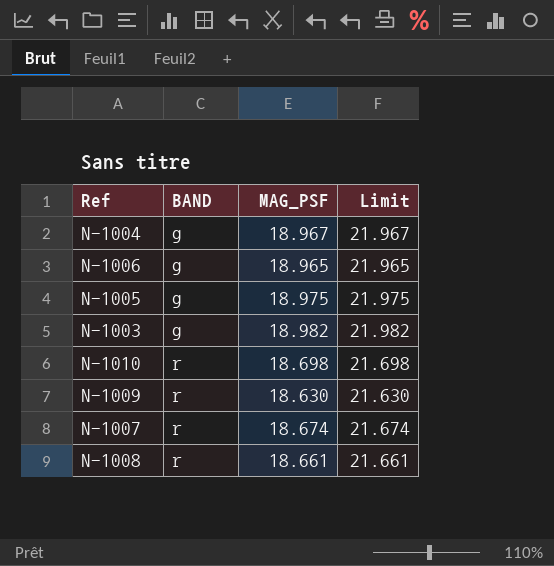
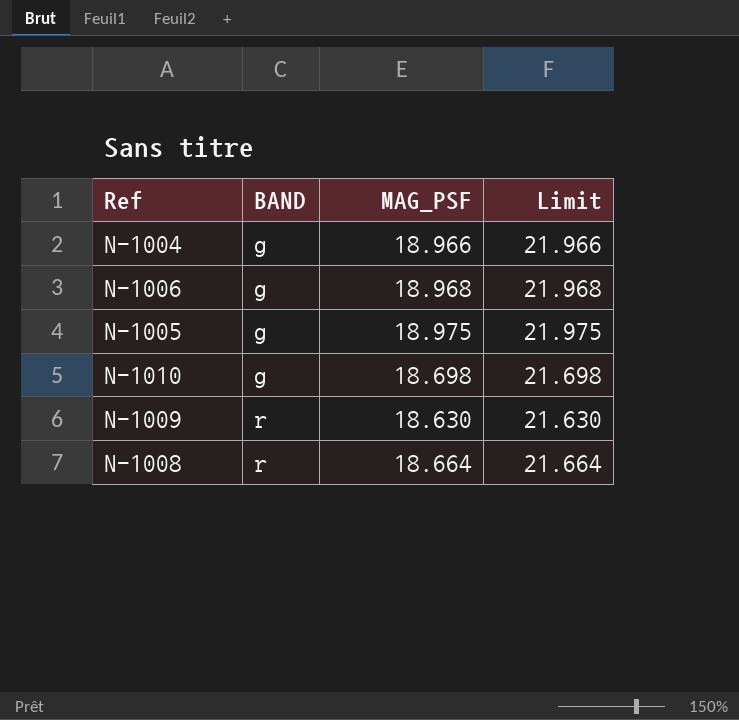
row N-1003: g | 18.982 | 21.982 -> none
row N-1007: r | 18.674 | 21.674 -> none
N-1004 | MAG_PSF: 18.967 -> 18.966
N-1004 | Limit: 21.967 -> 21.966
N-1006 | MAG_PSF: 18.965 -> 18.968
N-1006 | Limit: 21.965 -> 21.968
N-1010 | BAND: r -> g
N-1008 | MAG_PSF: 18.661 -> 18.664
N-1008 | Limit: 21.661 -> 21.664

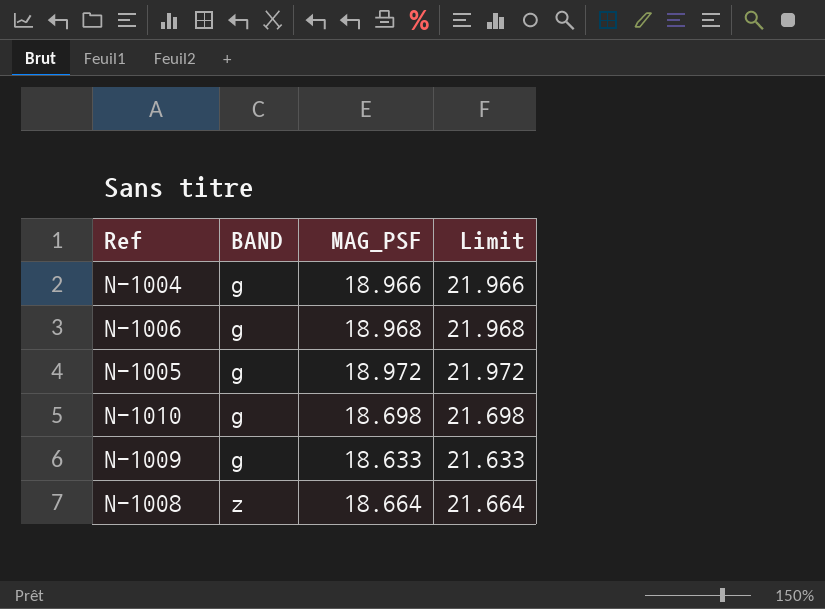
N-1005 | MAG_PSF: 18.975 -> 18.972
N-1005 | Limit: 21.975 -> 21.972
N-1009 | BAND: r -> g
N-1009 | MAG_PSF: 18.630 -> 18.633
N-1009 | Limit: 21.630 -> 21.633
N-1008 | BAND: r -> z

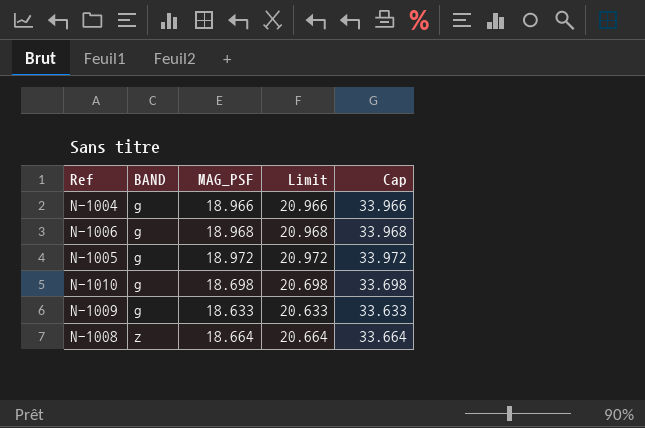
column Limit | formula: [MAG_PSF] + 3 -> [MAG_PSF] + 2
column Cap | formula: none -> [MAG_PSF] + 15

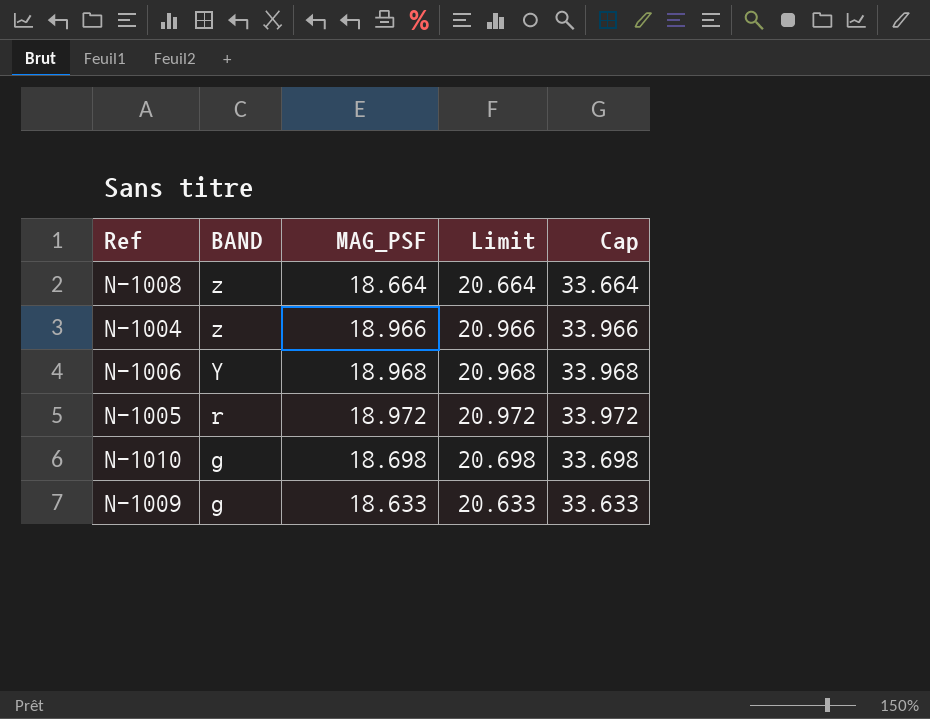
row order: BAND ascending -> BAND descending
N-1004 | BAND: g -> z
N-1006 | BAND: g -> Y
N-1005 | BAND: g -> r

